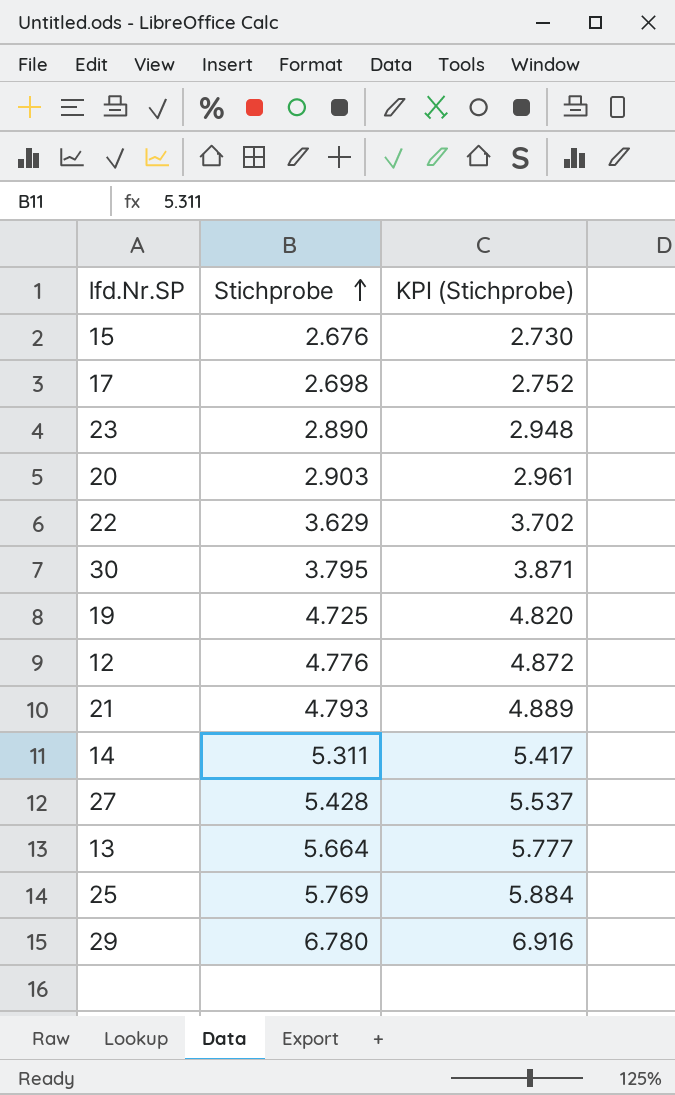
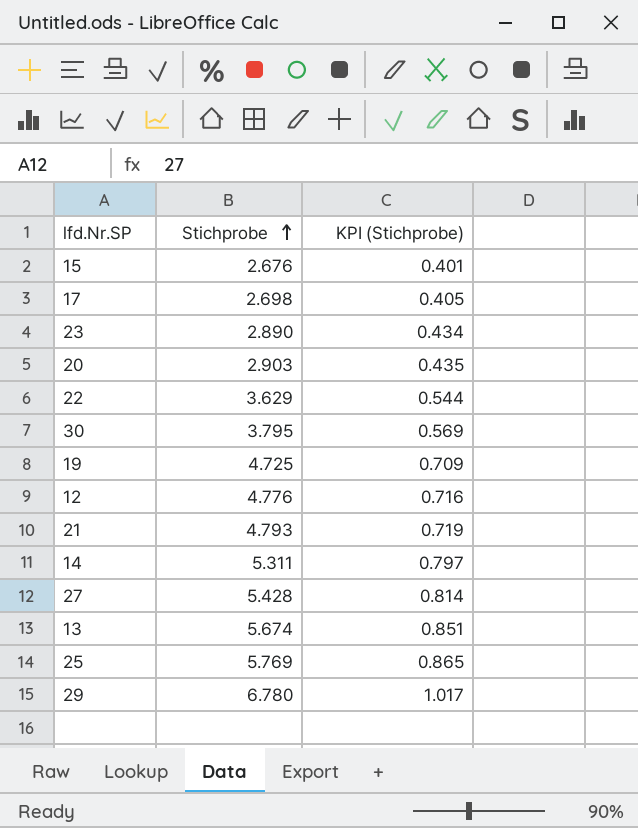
column KPI (Stichprobe) | formula: [Stichprobe] * 1.02 -> [Stichprobe] * 0.15
13 | Stichprobe: 5.664 -> 5.674

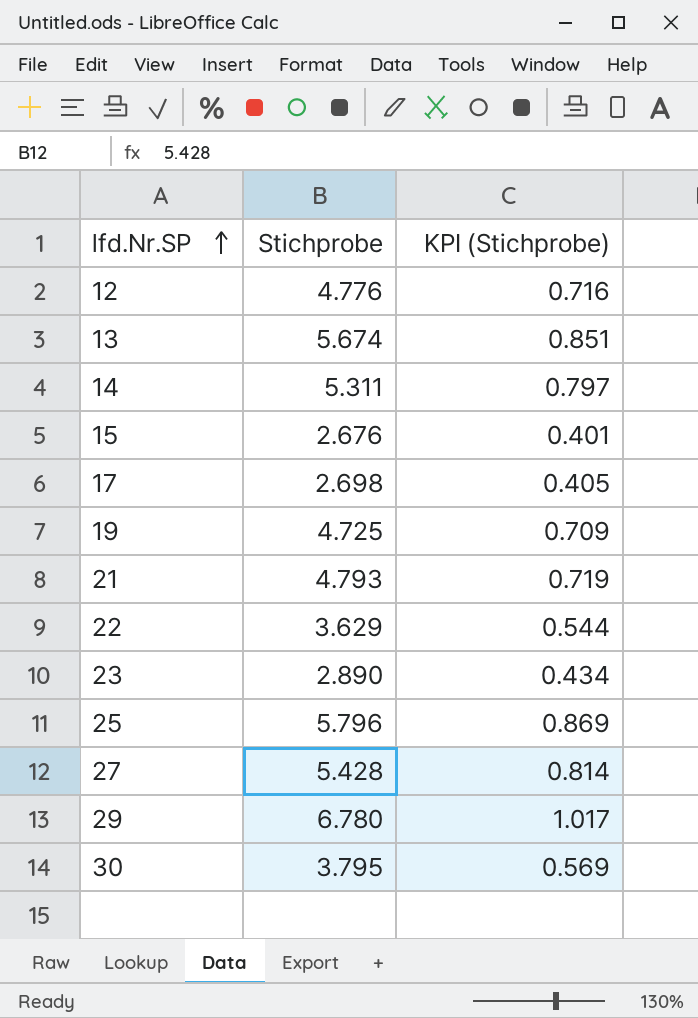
row order: Stichprobe ascending -> lfd.Nr.SP ascending
row 20: 2.903 | 0.435 -> none
25 | Stichprobe: 5.769 -> 5.796
25 | KPI (Stichprobe): 0.865 -> 0.869

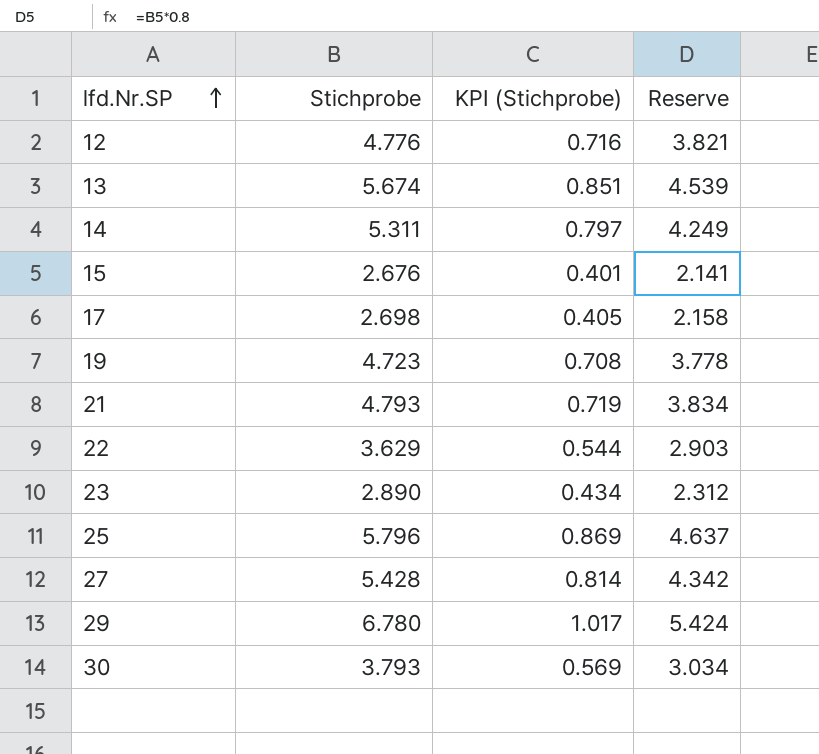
column Reserve | formula: none -> [Stichprobe] * 0.8
19 | Stichprobe: 4.725 -> 4.723
19 | KPI (Stichprobe): 0.709 -> 0.708
30 | Stichprobe: 3.795 -> 3.793

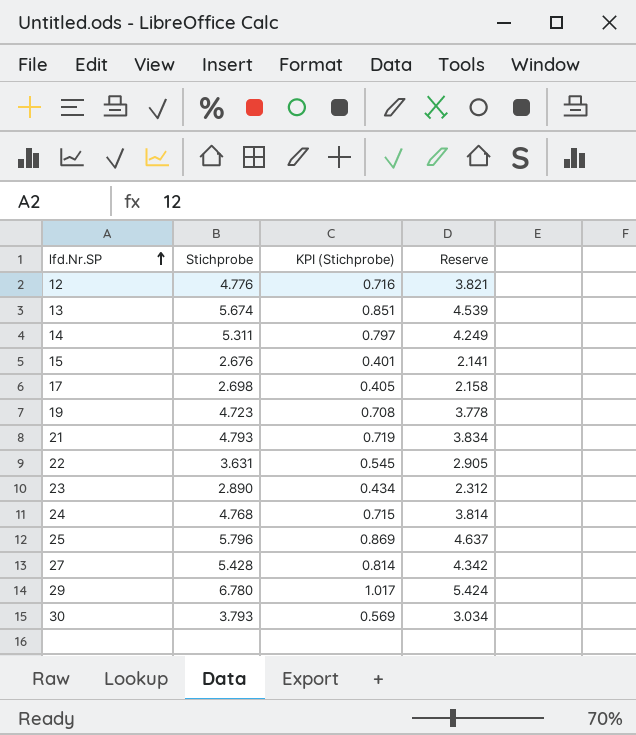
22 | Stichprobe: 3.629 -> 3.631
22 | KPI (Stichprobe): 0.544 -> 0.545
22 | Reserve: 2.903 -> 2.905
row 24: none -> 4.768 | 0.715 | 3.814

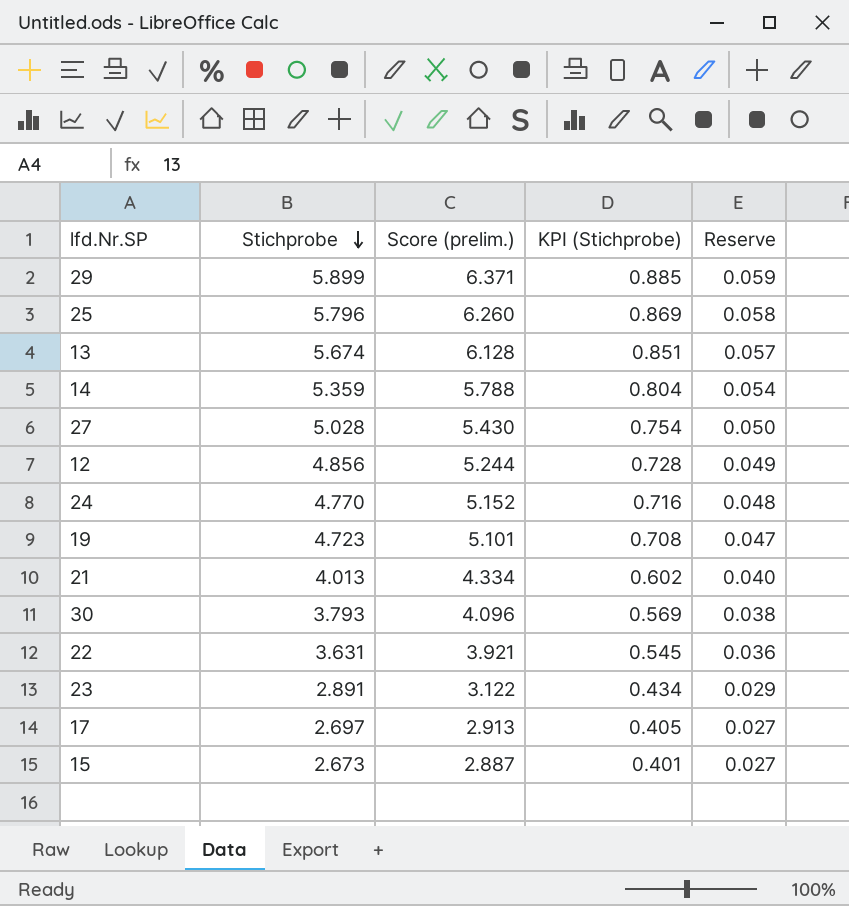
row order: lfd.Nr.SP ascending -> Stichprobe descending
column Score (prelim.) | formula: none -> [Stichprobe] * 1.08
column Reserve | formula: [Stichprobe] * 0.8 -> [Stichprobe] * 0.01
29 | Stichprobe: 6.780 -> 5.899
29 | KPI (Stichprobe): 1.017 -> 0.885
14 | Stichprobe: 5.311 -> 5.359
14 | KPI (Stichprobe): 0.797 -> 0.804
27 | Stichprobe: 5.428 -> 5.028
27 | KPI (Stichprobe): 0.814 -> 0.754
12 | Stichprobe: 4.776 -> 4.856
12 | KPI (Stichprobe): 0.716 -> 0.728
24 | Stichprobe: 4.768 -> 4.770
24 | KPI (Stichprobe): 0.715 -> 0.716
21 | Stichprobe: 4.793 -> 4.013
21 | KPI (Stichprobe): 0.719 -> 0.602
23 | Stichprobe: 2.890 -> 2.891
17 | Stichprobe: 2.698 -> 2.697
15 | Stichprobe: 2.676 -> 2.673

